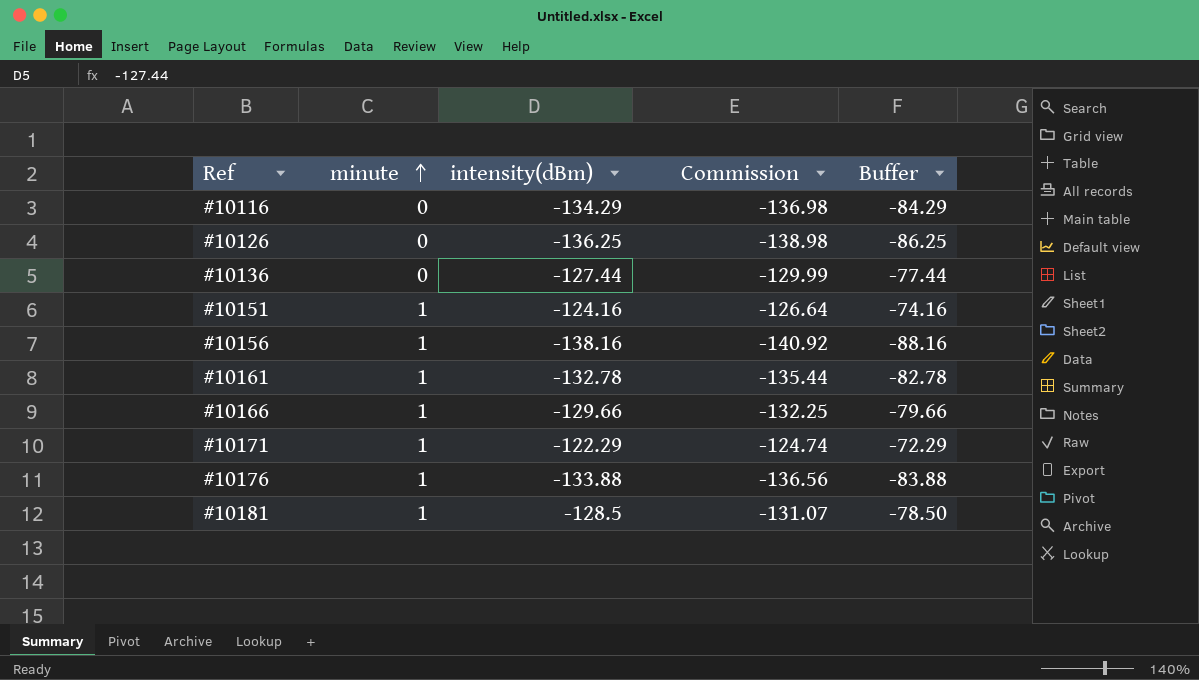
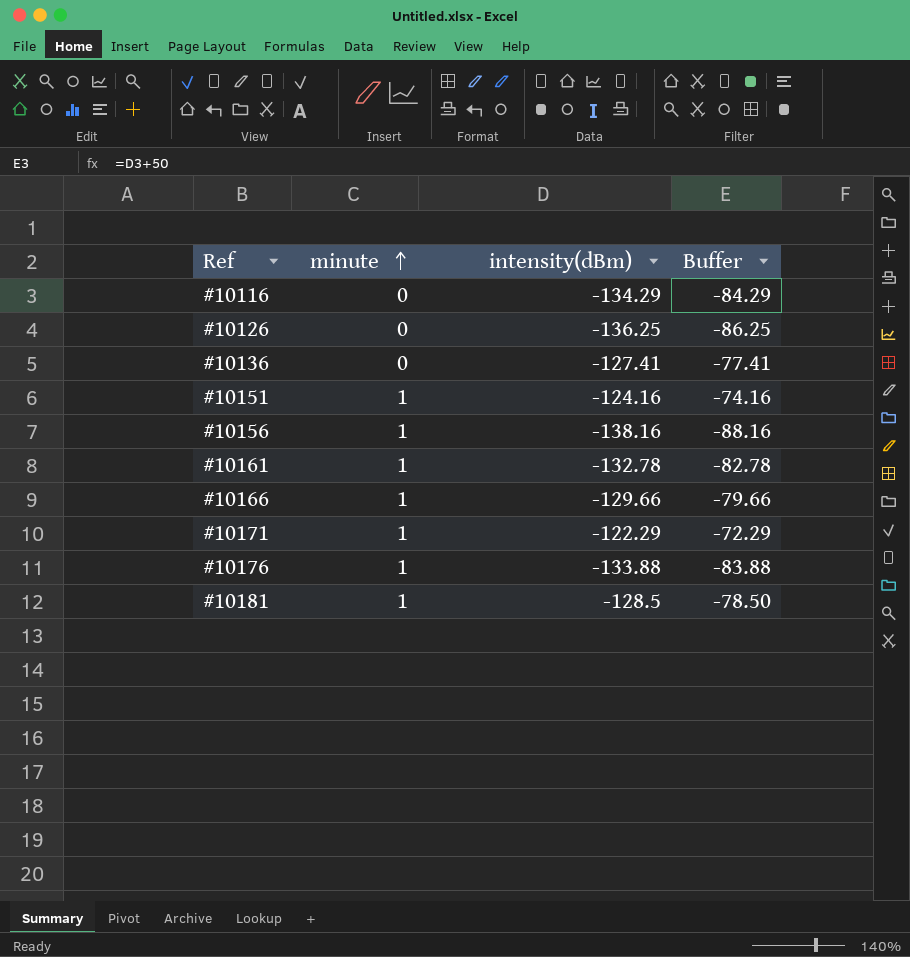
column Commission | formula: [intensity(dBm)] * 1.02 -> none
#10136 | intensity(dBm): -127.44 -> -127.41
#10136 | Buffer: -77.44 -> -77.41

